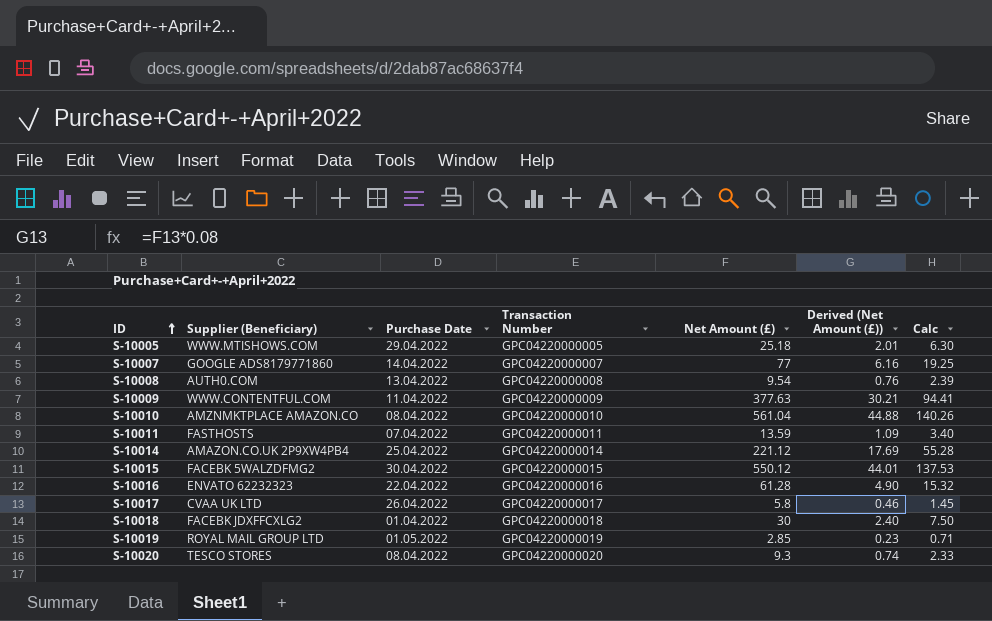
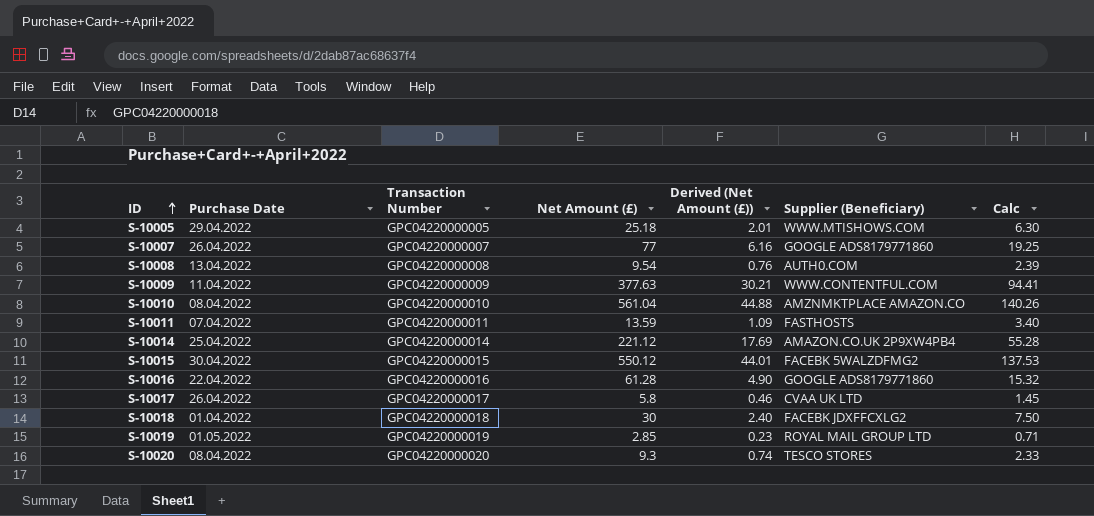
column Supplier (Beneficiary) | position: 2 -> 6
S-10007 | Purchase Date: 14.04.2022 -> 26.04.2022
S-10016 | Supplier (Beneficiary): ENVATO 62232323 -> GOOGLE ADS8179771860

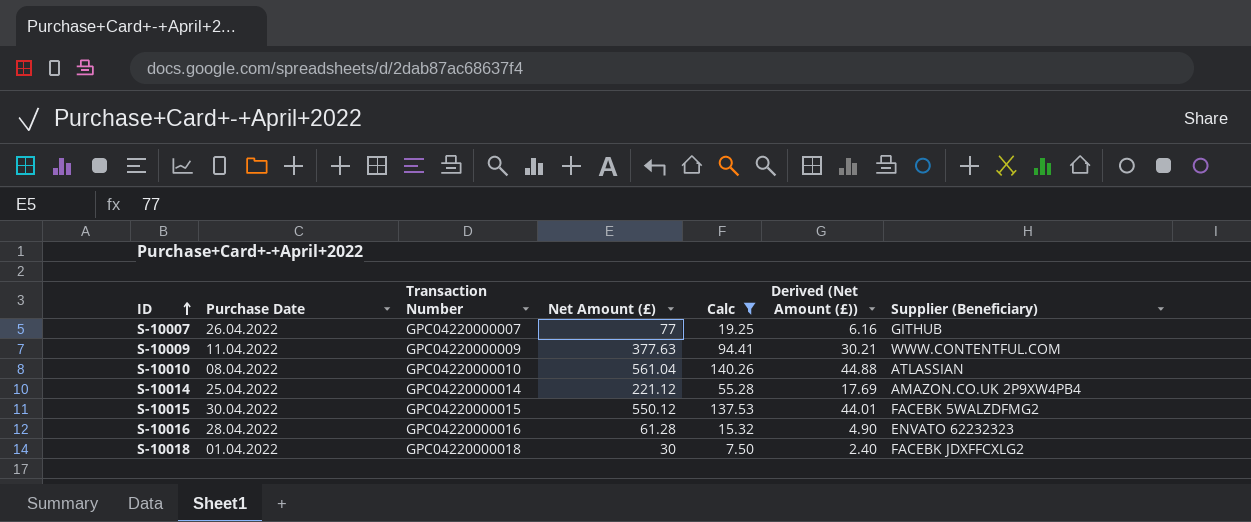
filter: none -> Calc >= 7.50
column Calc | position: 7 -> 5
S-10007 | Supplier (Beneficiary): GOOGLE ADS8179771860 -> GITHUB
S-10010 | Supplier (Beneficiary): AMZNMKTPLACE AMAZON.CO -> ATLASSIAN
S-10016 | Purchase Date: 22.04.2022 -> 28.04.2022
S-10016 | Supplier (Beneficiary): GOOGLE ADS8179771860 -> ENVATO 62232323

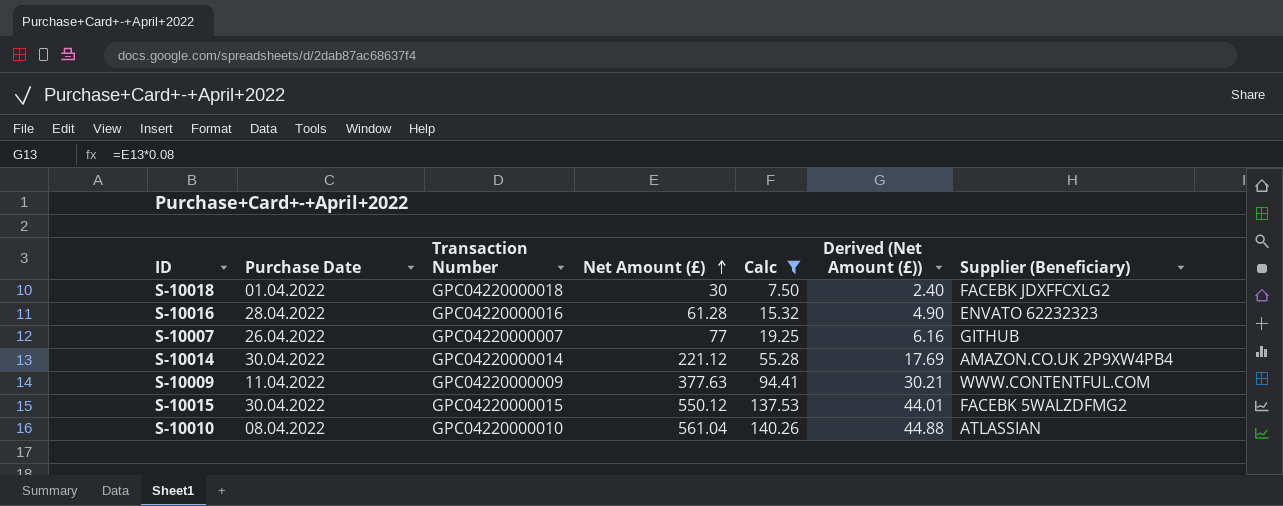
row order: ID ascending -> Net Amount (£) ascending
S-10014 | Purchase Date: 25.04.2022 -> 30.04.2022

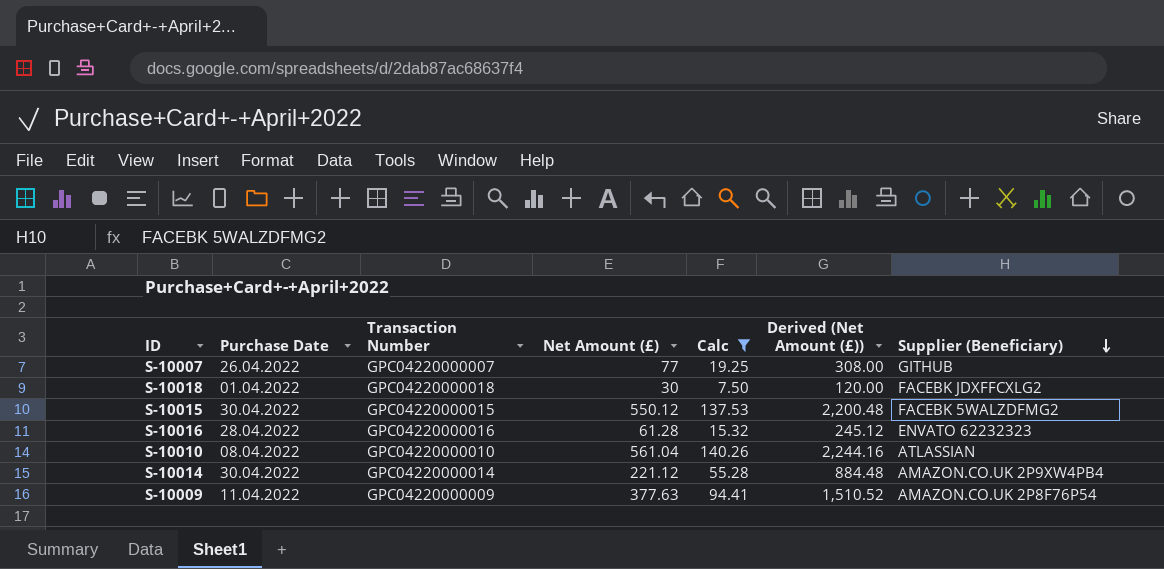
row order: Net Amount (£) ascending -> Supplier (Beneficiary) descending
column Derived (Net Amount (£)) | formula: [Net Amount (£)] * 0.08 -> [Net Amount (£)] * 4
S-10009 | Supplier (Beneficiary): WWW.CONTENTFUL.COM -> AMAZON.CO.UK 2P8F76P54

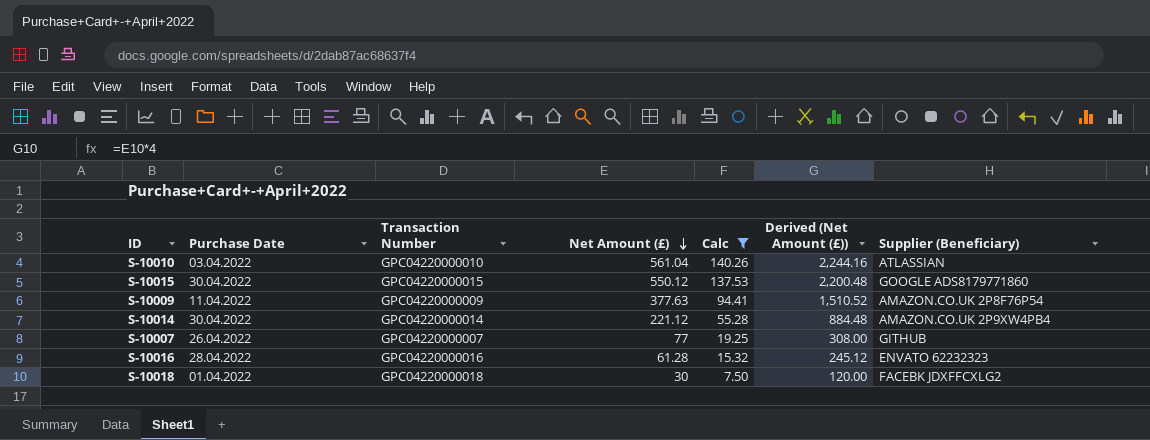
row order: Supplier (Beneficiary) descending -> Net Amount (£) descending
S-10010 | Purchase Date: 08.04.2022 -> 03.04.2022
S-10015 | Supplier (Beneficiary): FACEBK 5WALZDFMG2 -> GOOGLE ADS8179771860

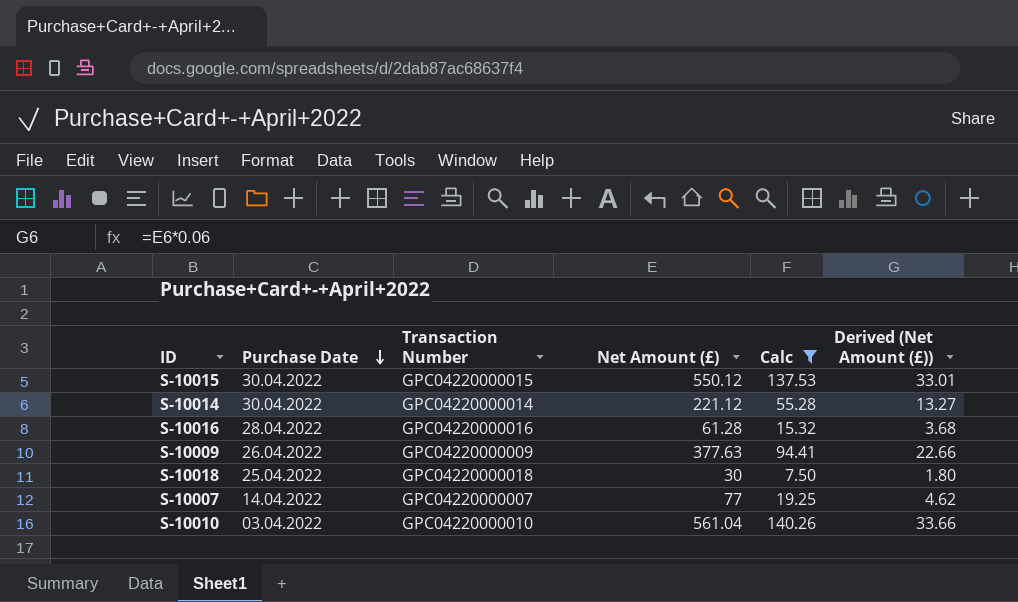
row order: Net Amount (£) descending -> Purchase Date descending
column Supplier (Beneficiary) | position: 7 -> none
column Derived (Net Amount (£)) | formula: [Net Amount (£)] * 4 -> [Net Amount (£)] * 0.06
S-10009 | Purchase Date: 11.04.2022 -> 26.04.2022
S-10018 | Purchase Date: 01.04.2022 -> 25.04.2022
S-10007 | Purchase Date: 26.04.2022 -> 14.04.2022

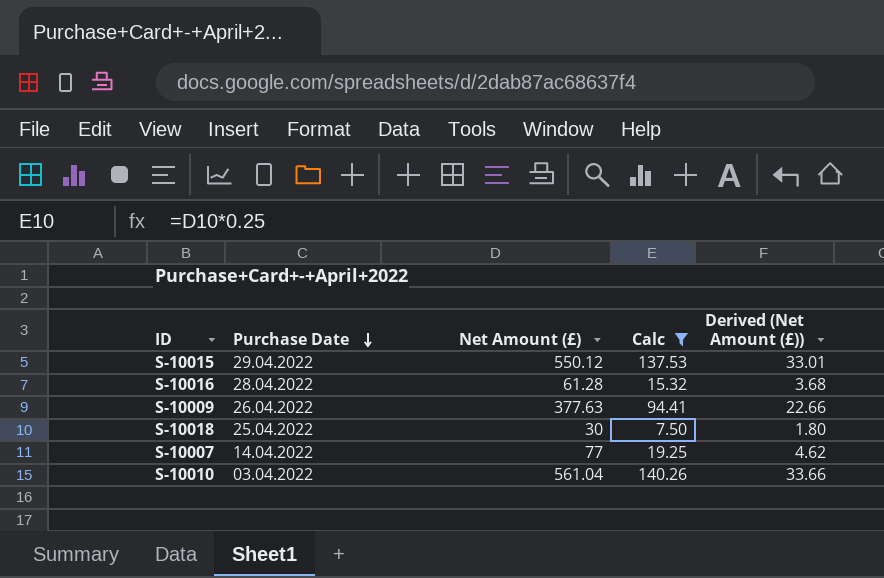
column Transaction Number | position: 3 -> none
row S-10014: 30.04.2022 | GPC04220000014 | 221.12 | 55.28 | 13.27 -> none
S-10015 | Purchase Date: 30.04.2022 -> 29.04.2022

